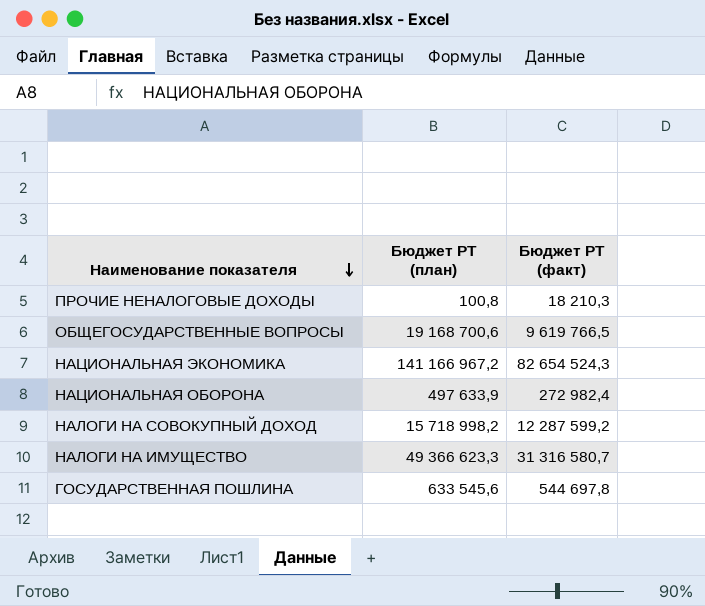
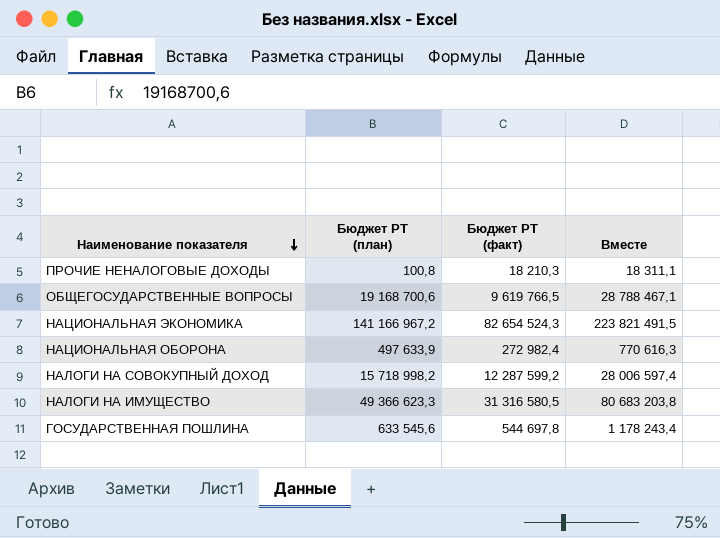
column Вместе | formula: none -> [Бюджет РТ (план)] + [Бюджет РТ (факт)]
НАЛОГИ НА ИМУЩЕСТВО | Бюджет РТ (факт): 31 316 580,7 -> 31 316 580,5

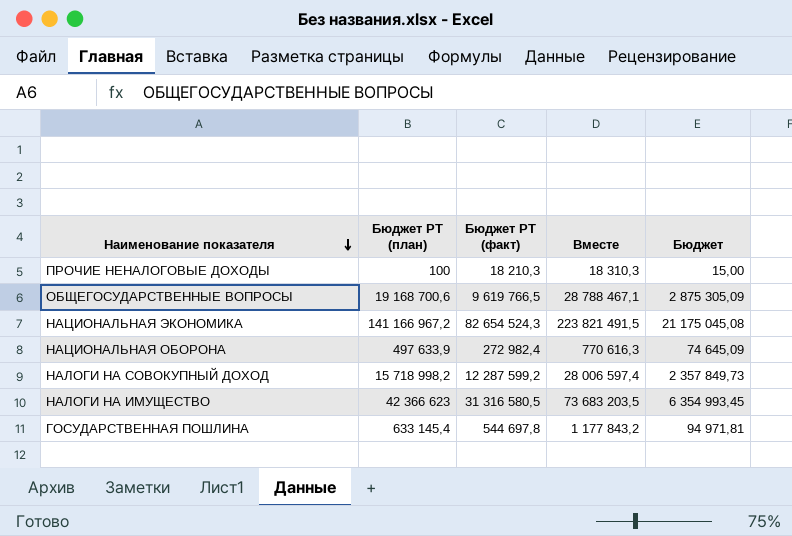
column Бюджет | formula: none -> [Бюджет РТ (план)] * 0,15
ПРОЧИЕ НЕНАЛОГОВЫЕ ДОХОДЫ | Бюджет РТ (план): 100,8 -> 100
ПРОЧИЕ НЕНАЛОГОВЫЕ ДОХОДЫ | Вместе: 18 311,1 -> 18 310,3
НАЛОГИ НА ИМУЩЕСТВО | Бюджет РТ (план): 49 366 623,3 -> 42 366 623
НАЛОГИ НА ИМУЩЕСТВО | Вместе: 80 683 203,8 -> 73 683 203,5
ГОСУДАРСТВЕННАЯ ПОШЛИНА | Бюджет РТ (план): 633 545,6 -> 633 145,4
ГОСУДАРСТВЕННАЯ ПОШЛИНА | Вместе: 1 178 243,4 -> 1 177 843,2

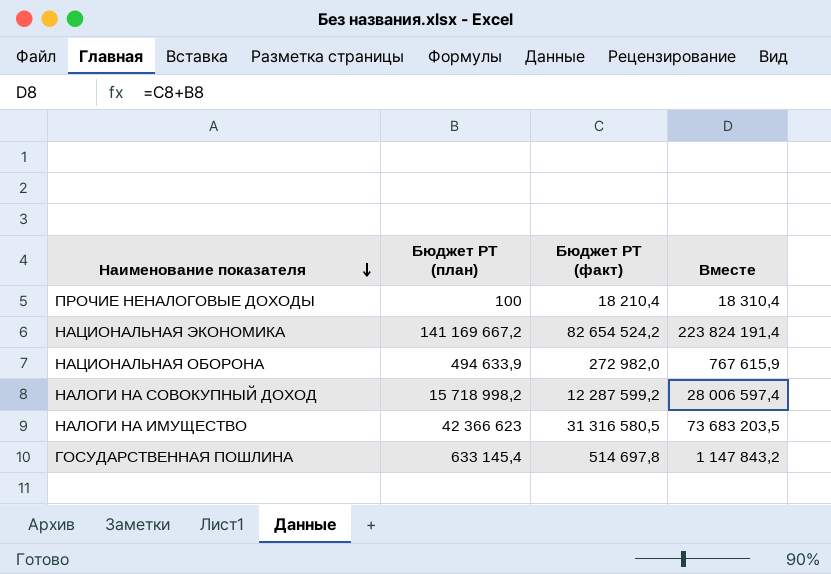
column Бюджет | formula: [Бюджет РТ (план)] * 0,15 -> none
row ОБЩЕГОСУДАРСТВЕННЫЕ ВОПРОСЫ: 19 168 700,6 | 9 619 766,5 | 28 788 467,1 | 2 875 305,09 -> none
ПРОЧИЕ НЕНАЛОГОВЫЕ ДОХОДЫ | Бюджет РТ (факт): 18 210,3 -> 18 210,4
ПРОЧИЕ НЕНАЛОГОВЫЕ ДОХОДЫ | Вместе: 18 310,3 -> 18 310,4
НАЦИОНАЛЬНАЯ ЭКОНОМИКА | Бюджет РТ (план): 141 166 967,2 -> 141 169 667,2
НАЦИОНАЛЬНАЯ ЭКОНОМИКА | Бюджет РТ (факт): 82 654 524,3 -> 82 654 524,2
НАЦИОНАЛЬНАЯ ЭКОНОМИКА | Вместе: 223 821 491,5 -> 223 824 191,4
НАЦИОНАЛЬНАЯ ОБОРОНА | Бюджет РТ (план): 497 633,9 -> 494 633,9
НАЦИОНАЛЬНАЯ ОБОРОНА | Бюджет РТ (факт): 272 982,4 -> 272 982,0
НАЦИОНАЛЬНАЯ ОБОРОНА | Вместе: 770 616,3 -> 767 615,9
ГОСУДАРСТВЕННАЯ ПОШЛИНА | Бюджет РТ (факт): 544 697,8 -> 514 697,8
ГОСУДАРСТВЕННАЯ ПОШЛИНА | Вместе: 1 177 843,2 -> 1 147 843,2

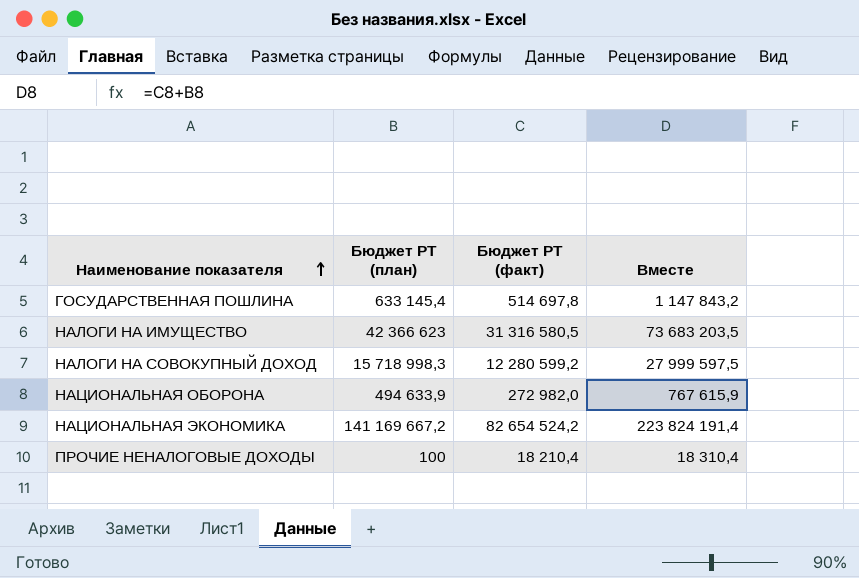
row order: Наименование показателя descending -> Наименование показателя ascending
НАЛОГИ НА СОВОКУПНЫЙ ДОХОД | Бюджет РТ (план): 15 718 998,2 -> 15 718 998,3
НАЛОГИ НА СОВОКУПНЫЙ ДОХОД | Бюджет РТ (факт): 12 287 599,2 -> 12 280 599,2
НАЛОГИ НА СОВОКУПНЫЙ ДОХОД | Вместе: 28 006 597,4 -> 27 999 597,5

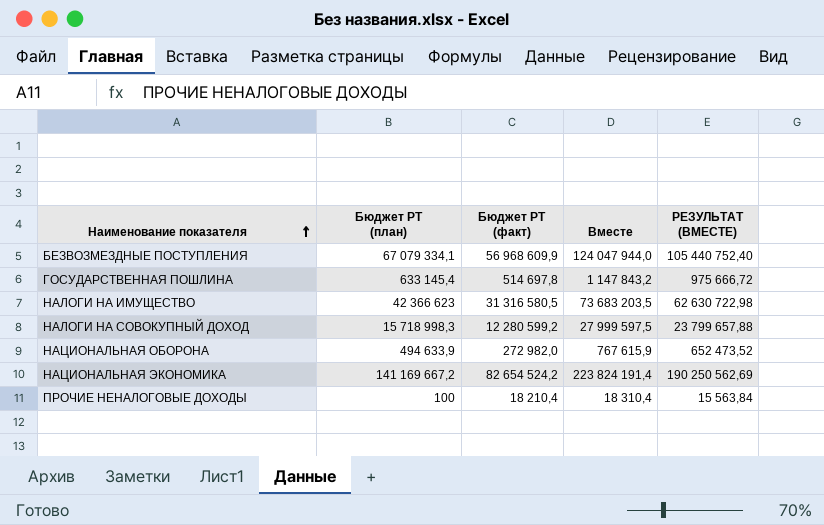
column РЕЗУЛЬТАТ (ВМЕСТЕ) | formula: none -> [Вместе] * 0,85
row БЕЗВОЗМЕЗДНЫЕ ПОСТУПЛЕНИЯ: none -> 67 079 334,1 | 56 968 609,9 | 124 047 944,0 | 105 440 752,40

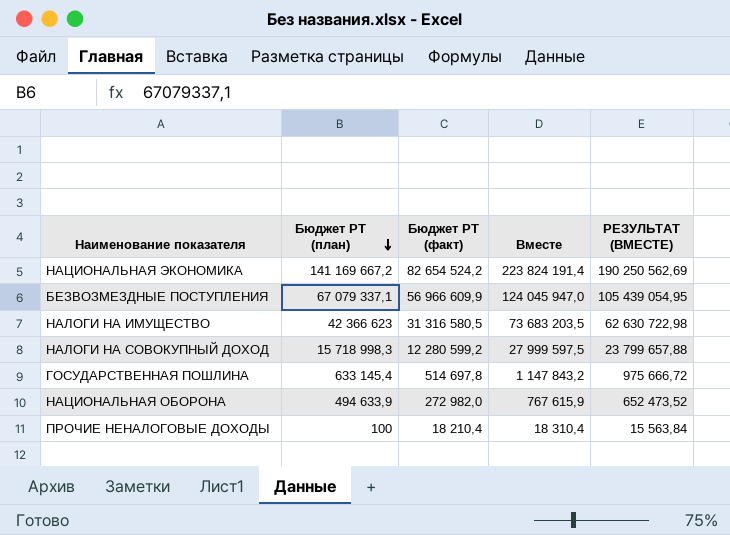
row order: Наименование показателя ascending -> Бюджет РТ (план) descending
БЕЗВОЗМЕЗДНЫЕ ПОСТУПЛЕНИЯ | Бюджет РТ (план): 67 079 334,1 -> 67 079 337,1
БЕЗВОЗМЕЗДНЫЕ ПОСТУПЛЕНИЯ | Бюджет РТ (факт): 56 968 609,9 -> 56 966 609,9
БЕЗВОЗМЕЗДНЫЕ ПОСТУПЛЕНИЯ | Вместе: 124 047 944,0 -> 124 045 947,0
БЕЗВОЗМЕЗДНЫЕ ПОСТУПЛЕНИЯ | РЕЗУЛЬТАТ (ВМЕСТЕ): 105 440 752,40 -> 105 439 054,95

